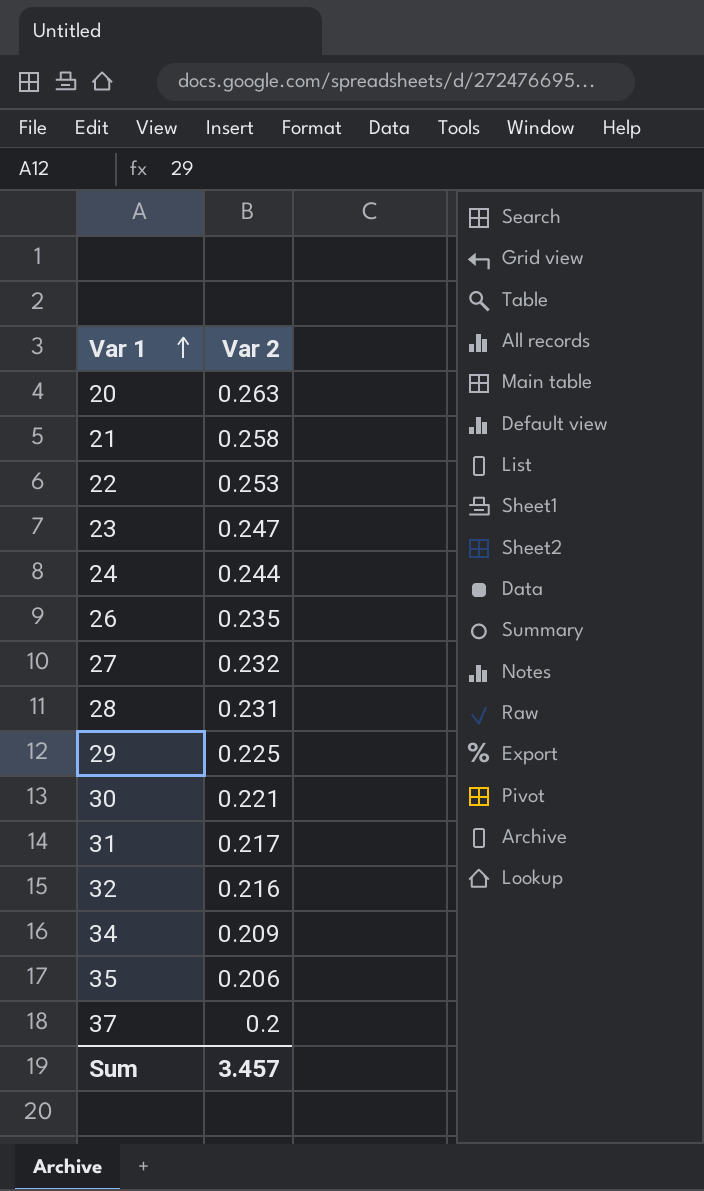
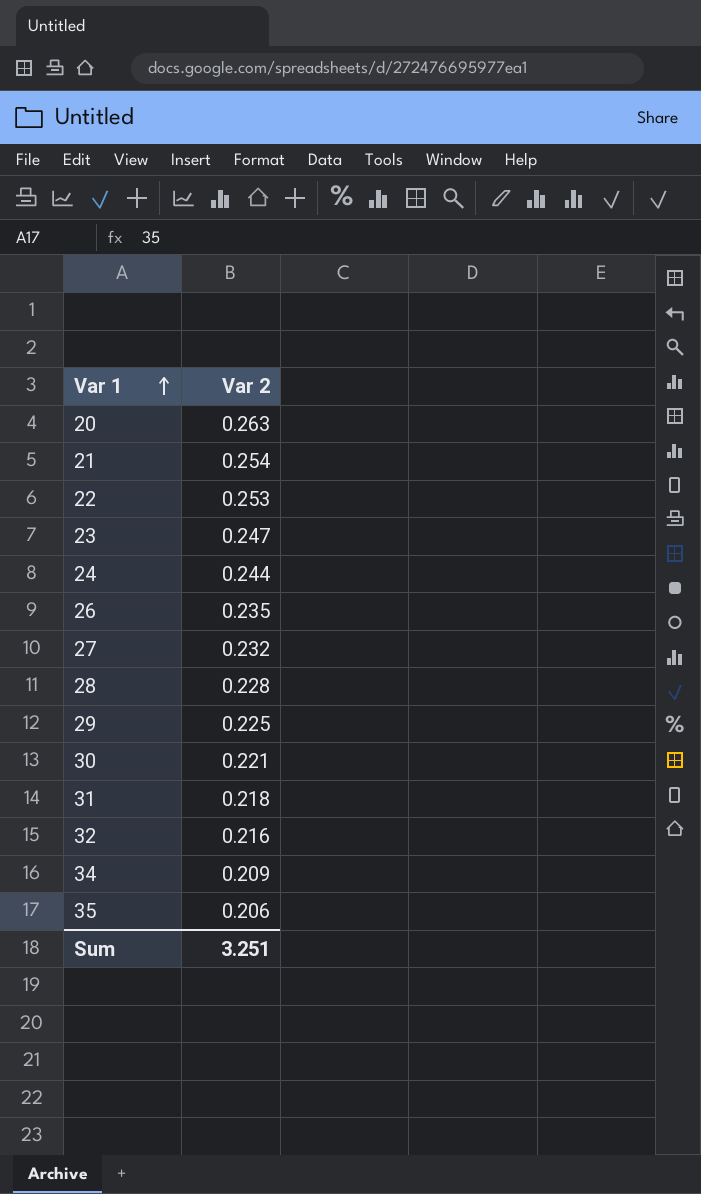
row 37: 0.2 -> none
21 | Var 2: 0.258 -> 0.254
28 | Var 2: 0.231 -> 0.228
31 | Var 2: 0.217 -> 0.218
Sum | Var 2: 3.457 -> 3.251

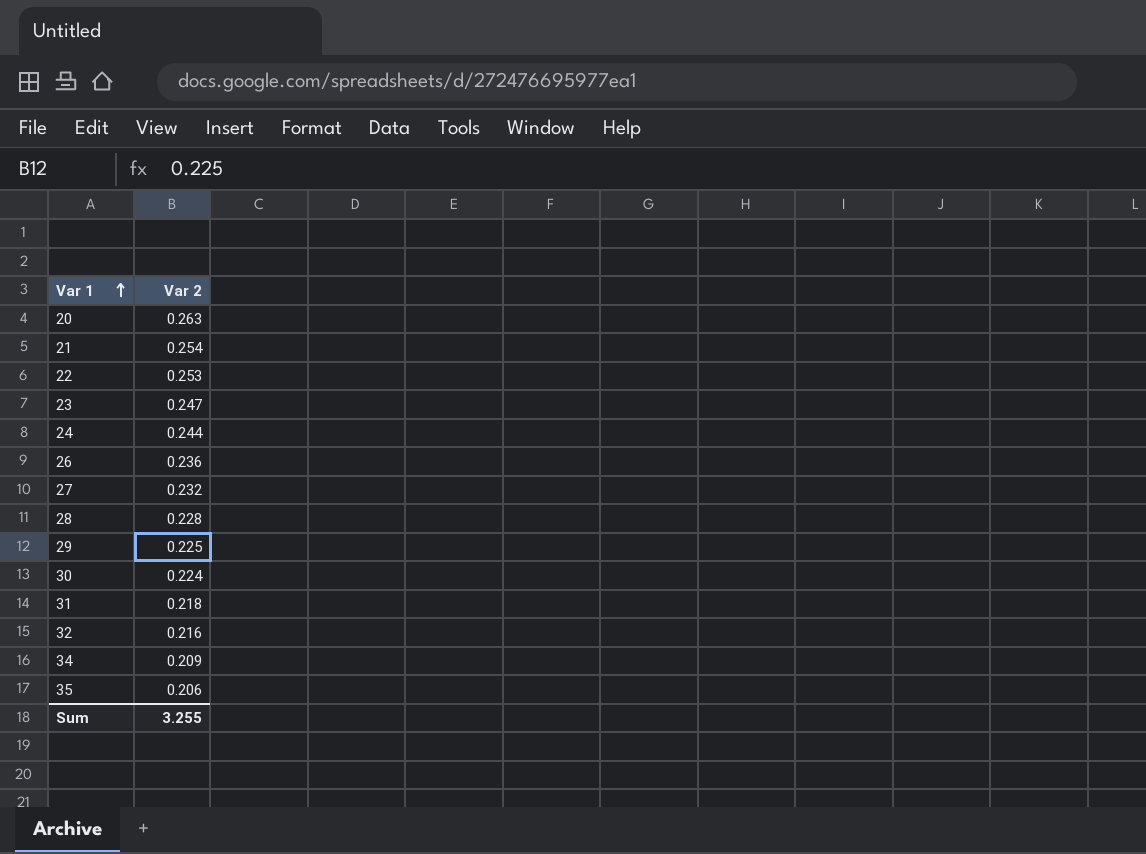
26 | Var 2: 0.235 -> 0.236
30 | Var 2: 0.221 -> 0.224
Sum | Var 2: 3.251 -> 3.255

